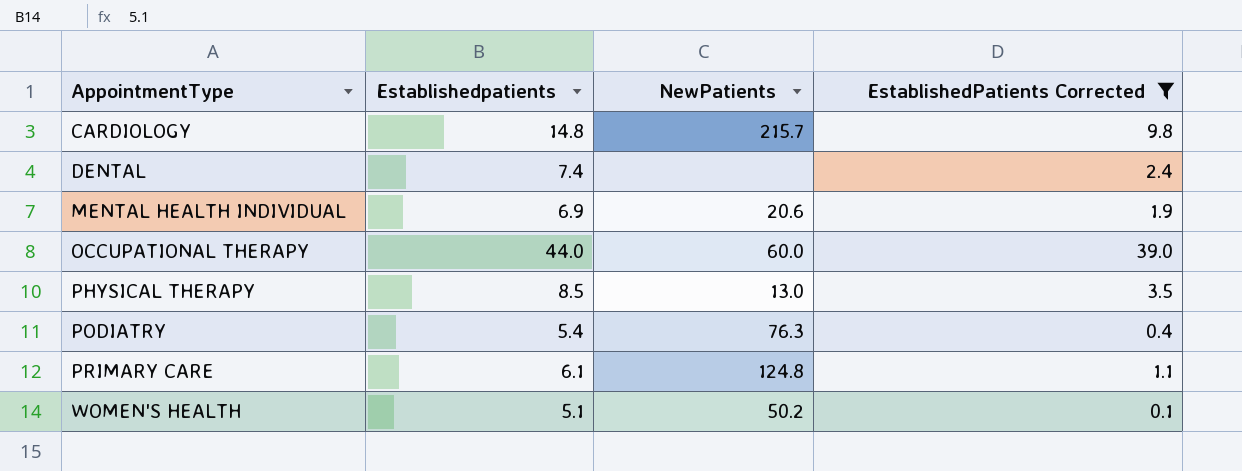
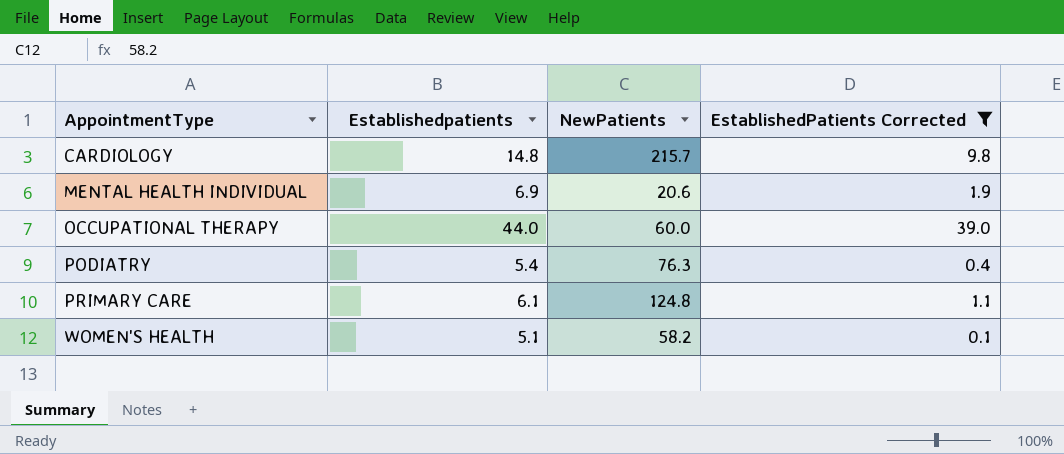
row DENTAL: 7.4 | none | 2.4 -> none
row PHYSICAL THERAPY: 8.5 | 13.0 | 3.5 -> none
WOMEN'S HEALTH | NewPatients: 50.2 -> 58.2

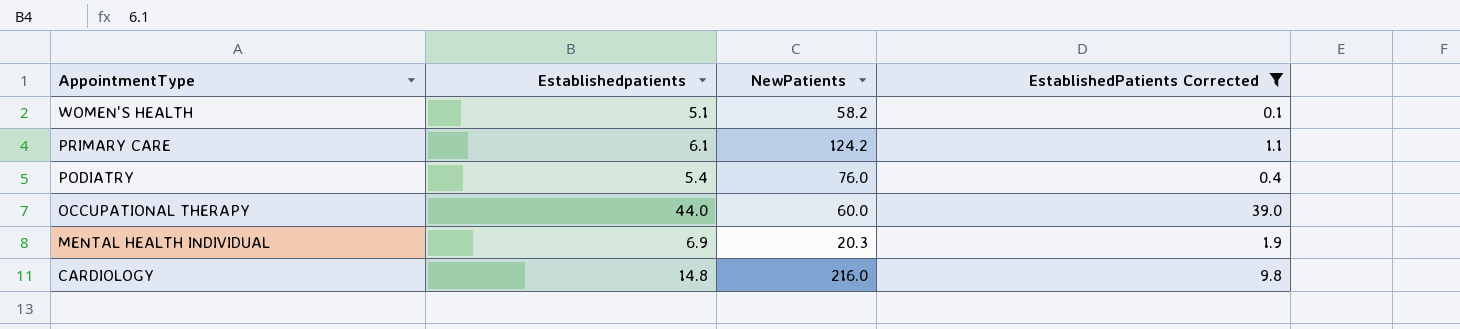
row order: AppointmentType ascending -> AppointmentType descending
PRIMARY CARE | NewPatients: 124.8 -> 124.2
PODIATRY | NewPatients: 76.3 -> 76.0
MENTAL HEALTH INDIVIDUAL | NewPatients: 20.6 -> 20.3
CARDIOLOGY | NewPatients: 215.7 -> 216.0

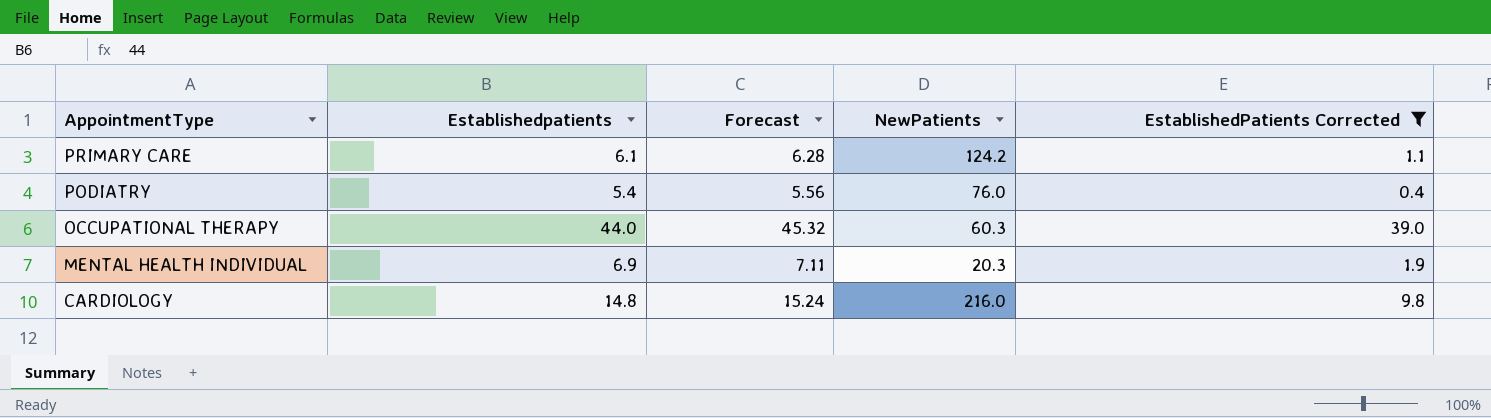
column Forecast | formula: none -> [Establishedpatients] * 1.03
row WOMEN'S HEALTH: 5.1 | 58.2 | 0.1 -> none
OCCUPATIONAL THERAPY | NewPatients: 60.0 -> 60.3

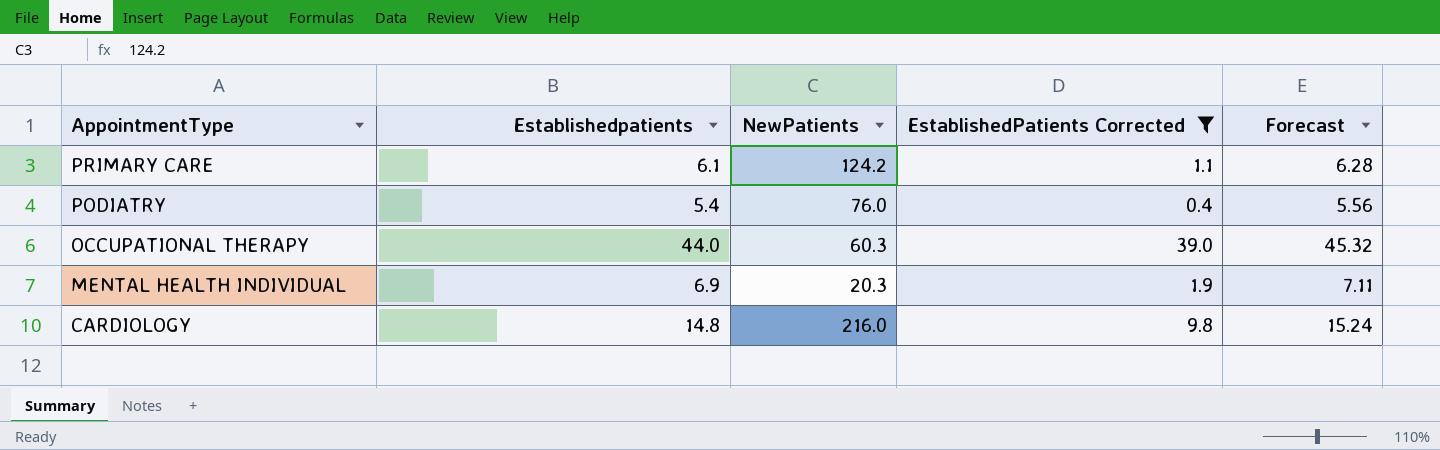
column Forecast | position: 3 -> 5

